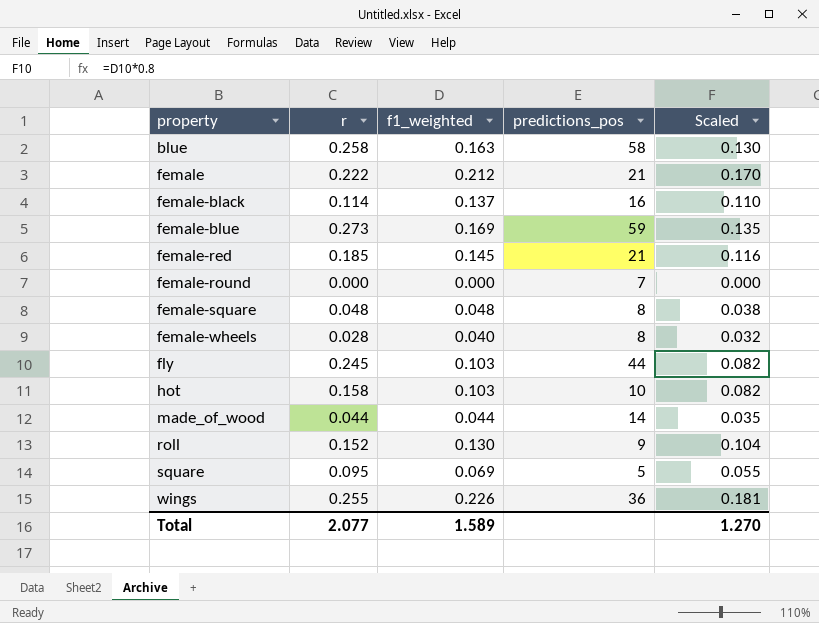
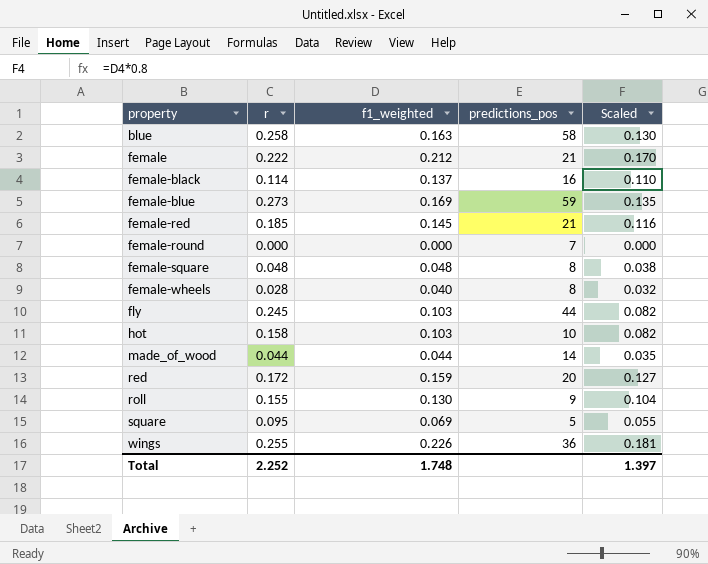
row red: none -> 0.172 | 0.159 | 20 | 0.127
roll | r: 0.152 -> 0.155
Total | r: 2.077 -> 2.252
Total | f1_weighted: 1.589 -> 1.748
Total | Scaled: 1.270 -> 1.397

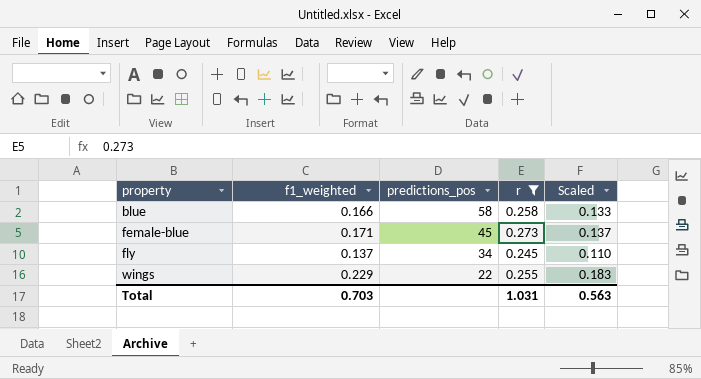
filter: none -> r >= 0.245
column r | position: 2 -> 4
blue | f1_weighted: 0.163 -> 0.166
blue | Scaled: 0.130 -> 0.133
female-blue | f1_weighted: 0.169 -> 0.171
female-blue | predictions_pos: 59 -> 45
female-blue | Scaled: 0.135 -> 0.137
fly | f1_weighted: 0.103 -> 0.137
fly | predictions_pos: 44 -> 34
fly | Scaled: 0.082 -> 0.110
wings | f1_weighted: 0.226 -> 0.229
wings | predictions_pos: 36 -> 22
wings | Scaled: 0.181 -> 0.183
Total | f1_weighted: 1.748 -> 0.703
Total | r: 2.252 -> 1.031
Total | Scaled: 1.397 -> 0.563

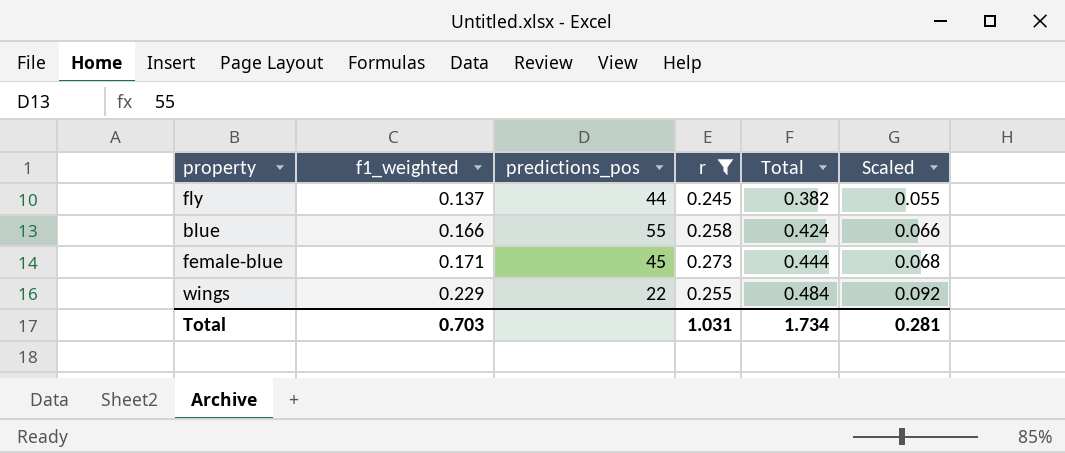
row order: property ascending -> f1_weighted ascending
column Total | formula: none -> [f1_weighted] + [r]
column Scaled | formula: [f1_weighted] * 0.8 -> [f1_weighted] * 0.4
fly | predictions_pos: 34 -> 44
blue | predictions_pos: 58 -> 55
Total | Scaled: 0.563 -> 0.281

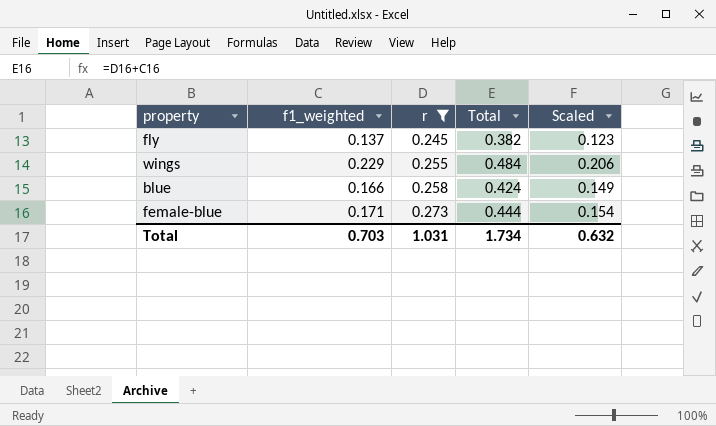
row order: f1_weighted ascending -> r ascending
column predictions_pos | position: 3 -> none
column Scaled | formula: [f1_weighted] * 0.4 -> [f1_weighted] * 0.9
Total | Scaled: 0.281 -> 0.632

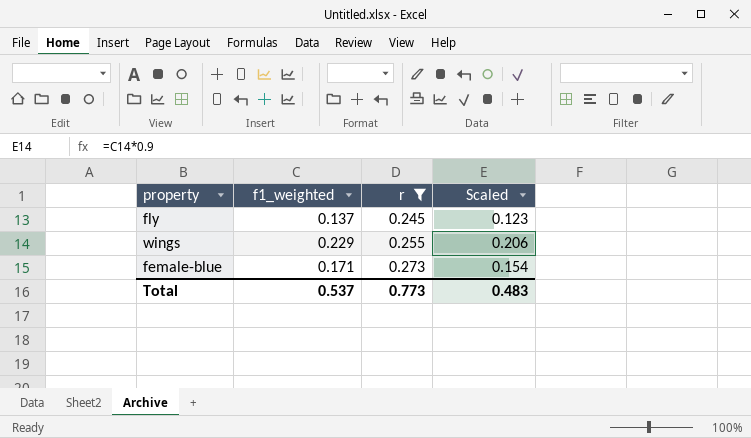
column Total | formula: [f1_weighted] + [r] -> none
row blue: 0.166 | 0.258 | 0.424 | 0.149 -> none
Total | f1_weighted: 0.703 -> 0.537
Total | r: 1.031 -> 0.773
Total | Scaled: 0.632 -> 0.483

